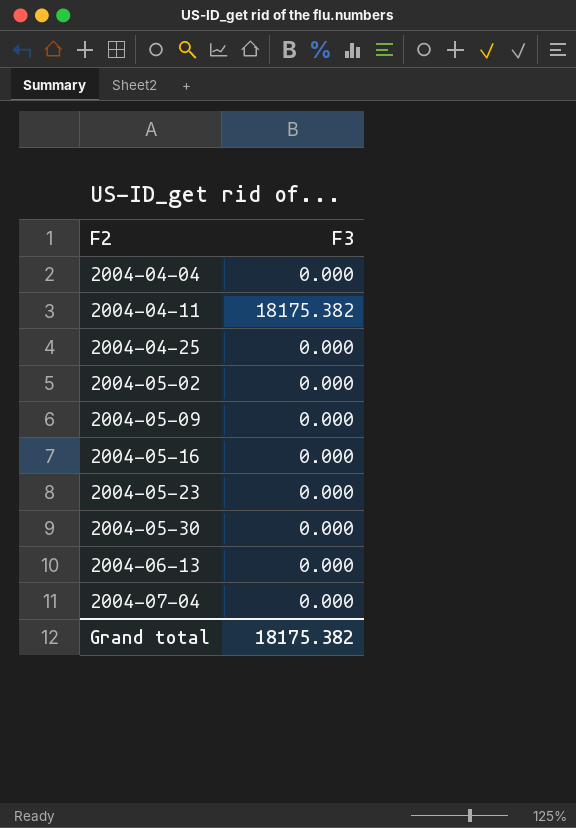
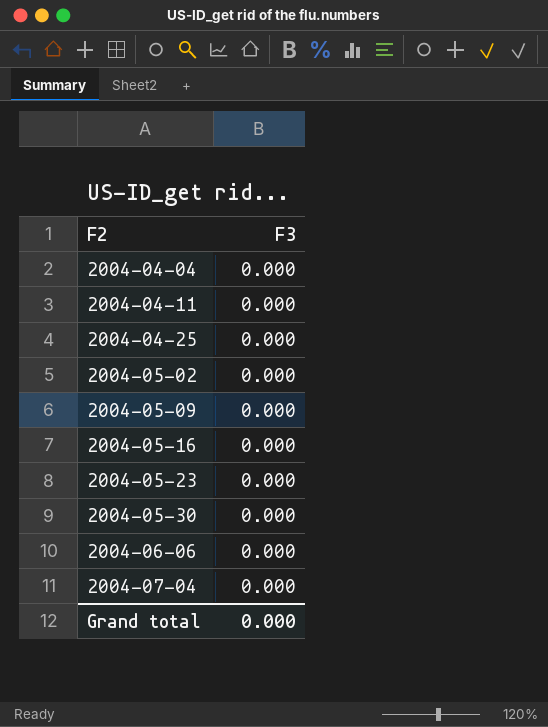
row 2004-06-13: 0.000 -> none
2004-04-11 | F3: 18175.382 -> 0.000
row 2004-06-06: none -> 0.000
Grand total | F3: 18175.382 -> 0.000

